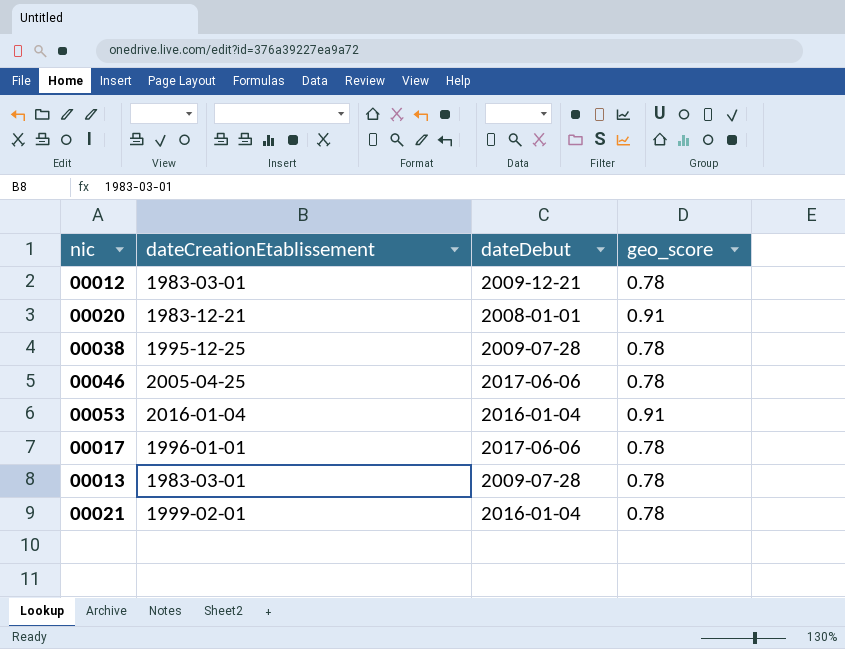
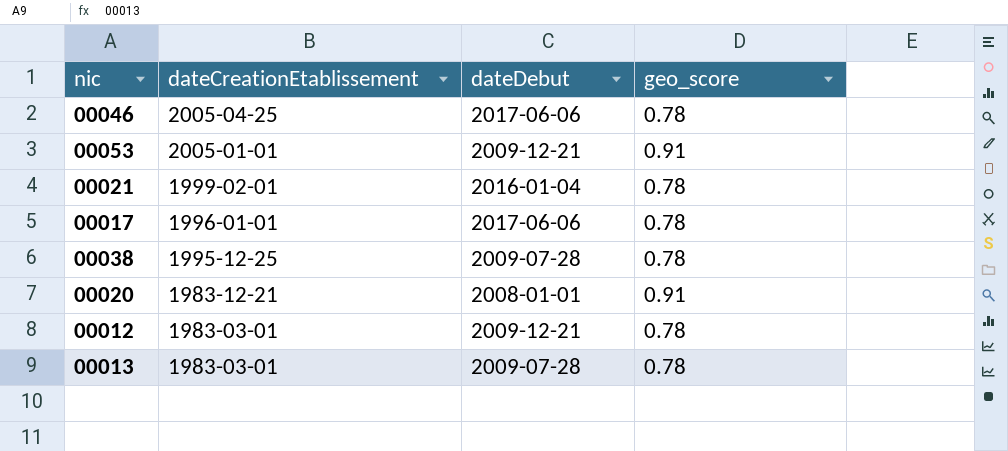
row order: none -> dateCreationEtablissement descending
00053 | dateCreationEtablissement: 2016-01-04 -> 2005-01-01
00053 | dateDebut: 2016-01-04 -> 2009-12-21

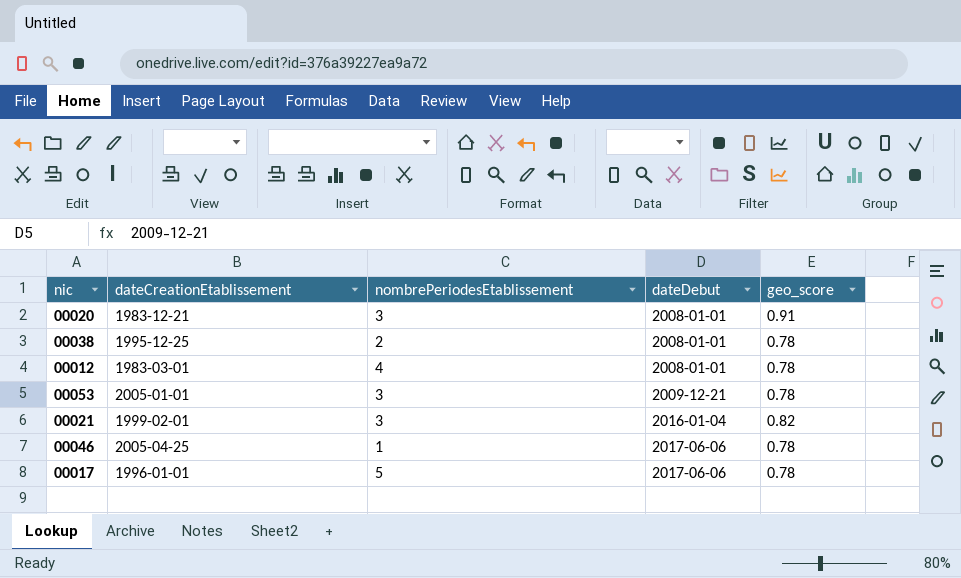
row order: dateCreationEtablissement descending -> dateDebut ascending
column nombrePeriodesEtablissement | position: none -> 3
row 00013: 1983-03-01 | 2009-07-28 | 0.78 -> none
00038 | dateDebut: 2009-07-28 -> 2008-01-01
00012 | dateDebut: 2009-12-21 -> 2008-01-01
00053 | geo_score: 0.91 -> 0.78
00021 | geo_score: 0.78 -> 0.82

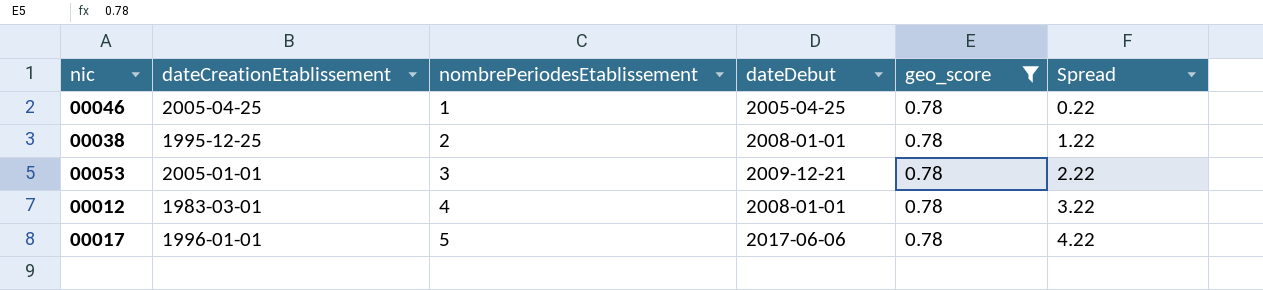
filter: none -> geo_score = 0.78
row order: dateDebut ascending -> nombrePeriodesEtablissement ascending
column Spread | formula: none -> [nombrePeriodesEtablissement] - [geo_score]
00046 | dateDebut: 2017-06-06 -> 2005-04-25

